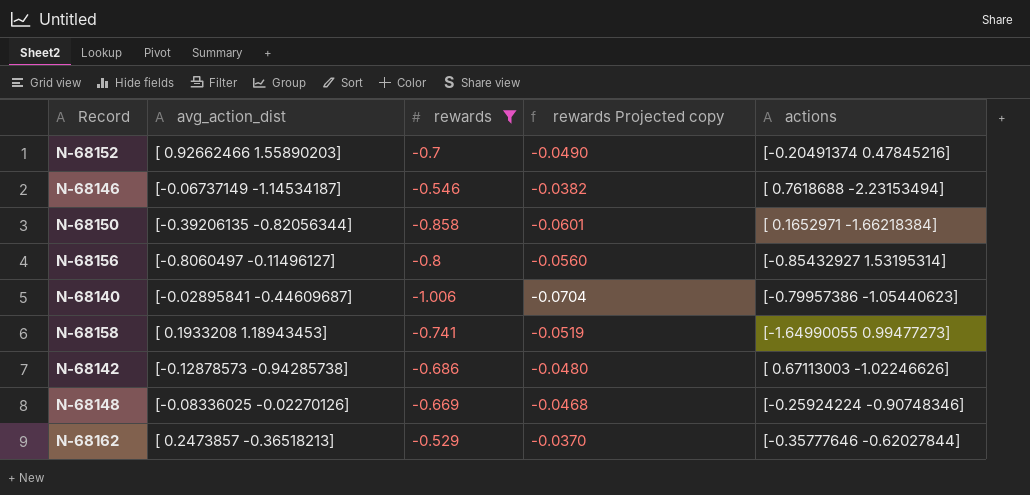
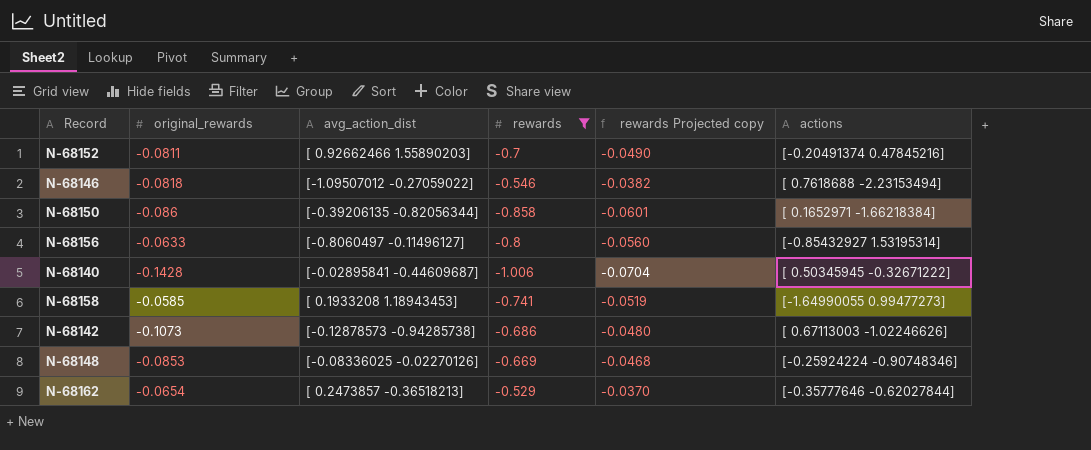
column original_rewards | position: none -> 2
N-68146 | avg_action_dist: [-0.06737149 -1.14534187] -> [-1.09507012 -0.27059022]
N-68140 | actions: [-0.79957386 -1.05440623] -> [ 0.50345945 -0.32671222]

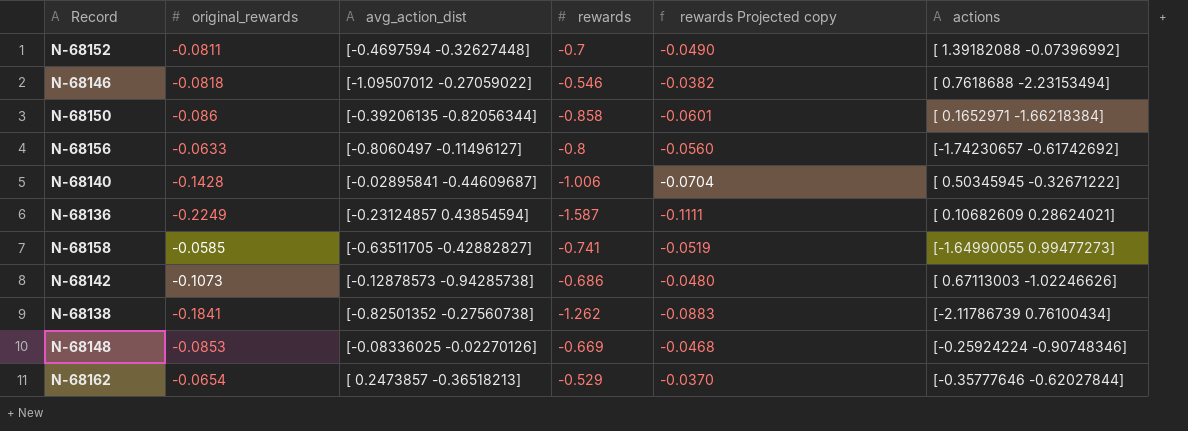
filter: rewards >= -1.006 -> none
N-68152 | avg_action_dist: [ 0.92662466 1.55890203] -> [-0.4697594 -0.32627448]
N-68152 | actions: [-0.20491374 0.47845216] -> [ 1.39182088 -0.07396992]
N-68156 | actions: [-0.85432927 1.53195314] -> [-1.74230657 -0.61742692]
N-68158 | avg_action_dist: [ 0.1933208 1.18943453] -> [-0.63511705 -0.42882827]

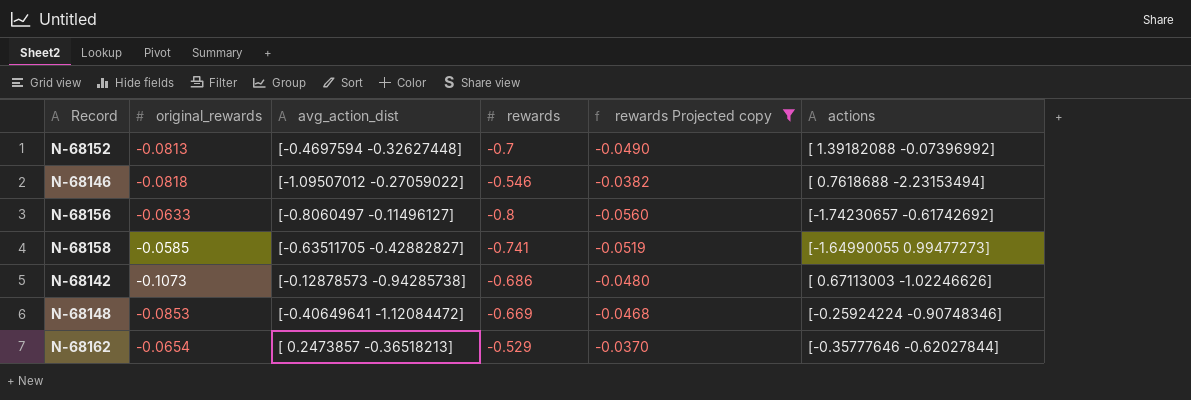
filter: none -> rewards Projected copy >= -0.0560
N-68152 | original_rewards: -0.0811 -> -0.0813
N-68148 | avg_action_dist: [-0.08336025 -0.02270126] -> [-0.40649641 -1.12084472]

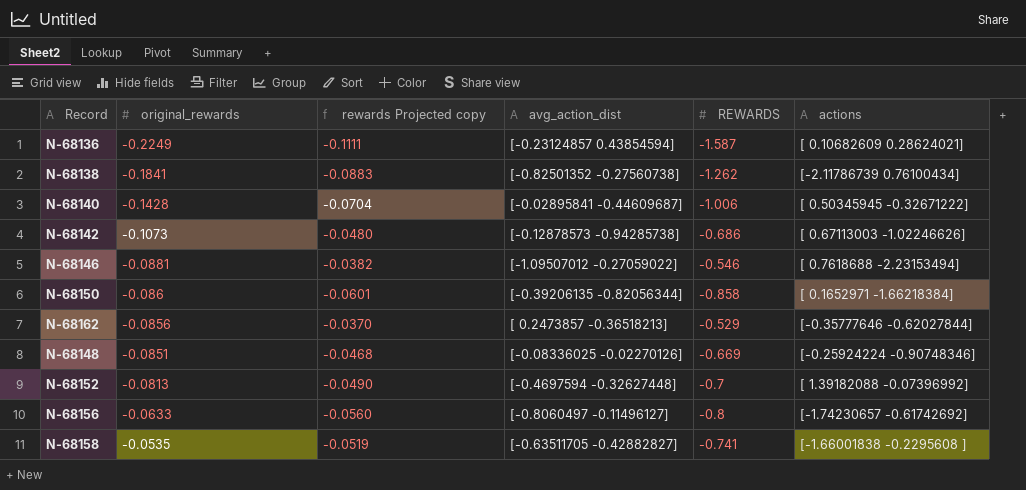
filter: rewards Projected copy >= -0.0560 -> none
row order: none -> original_rewards ascending
column rewards Projected copy | position: 5 -> 3
column name: rewards -> REWARDS
N-68146 | original_rewards: -0.0818 -> -0.0881
N-68162 | original_rewards: -0.0654 -> -0.0856
N-68148 | original_rewards: -0.0853 -> -0.0851
N-68148 | avg_action_dist: [-0.40649641 -1.12084472] -> [-0.08336025 -0.02270126]
N-68158 | original_rewards: -0.0585 -> -0.0535
N-68158 | actions: [-1.64990055 0.99477273] -> [-1.66001838 -0.2295608 ]

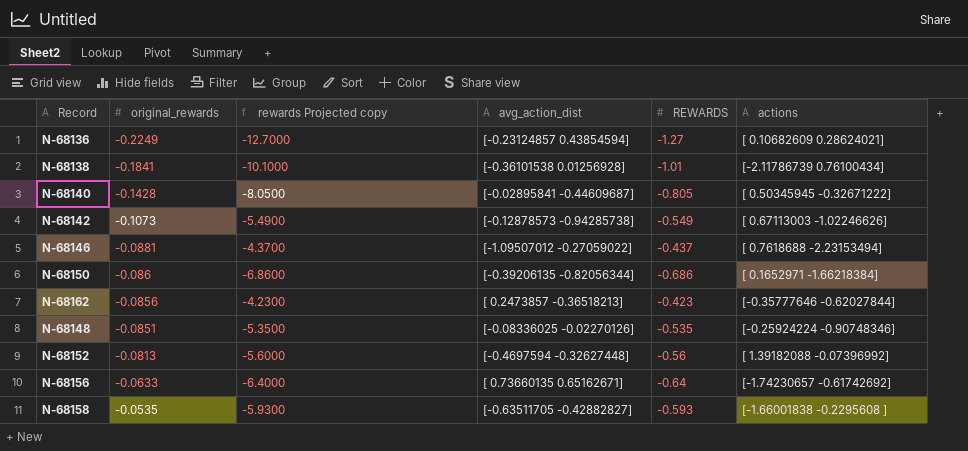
column rewards Projected copy | formula: [REWARDS] * 0.07 -> [REWARDS] * 10
N-68136 | REWARDS: -1.587 -> -1.27
N-68138 | avg_action_dist: [-0.82501352 -0.27560738] -> [-0.36101538 0.01256928]
N-68138 | REWARDS: -1.262 -> -1.01
N-68140 | REWARDS: -1.006 -> -0.805
N-68142 | REWARDS: -0.686 -> -0.549
N-68146 | REWARDS: -0.546 -> -0.437
N-68150 | REWARDS: -0.858 -> -0.686
N-68162 | REWARDS: -0.529 -> -0.423
N-68148 | REWARDS: -0.669 -> -0.535
N-68152 | REWARDS: -0.7 -> -0.56
N-68156 | avg_action_dist: [-0.8060497 -0.11496127] -> [ 0.73660135 0.65162671]
N-68156 | REWARDS: -0.8 -> -0.64
N-68158 | REWARDS: -0.741 -> -0.593

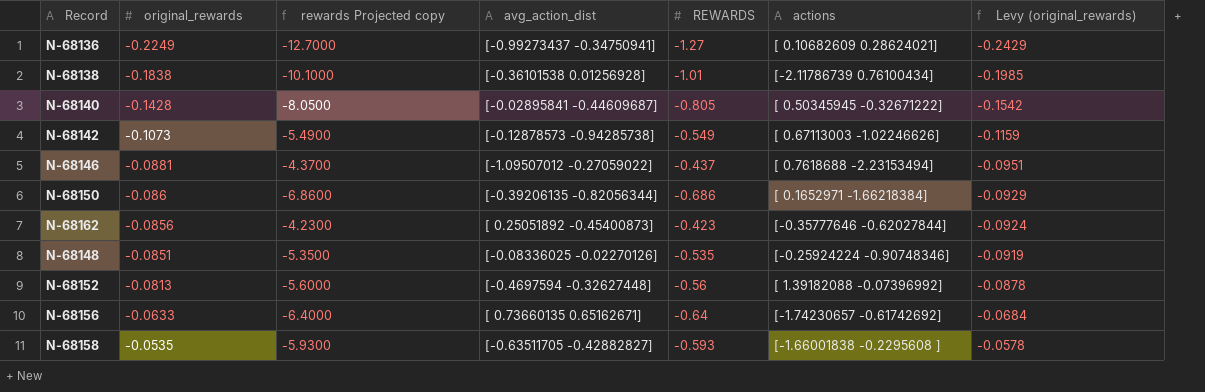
column Levy (original_rewards) | formula: none -> [original_rewards] * 1.08
N-68136 | avg_action_dist: [-0.23124857 0.43854594] -> [-0.99273437 -0.34750941]
N-68138 | original_rewards: -0.1841 -> -0.1838
N-68162 | avg_action_dist: [ 0.2473857 -0.36518213] -> [ 0.25051892 -0.45400873]

